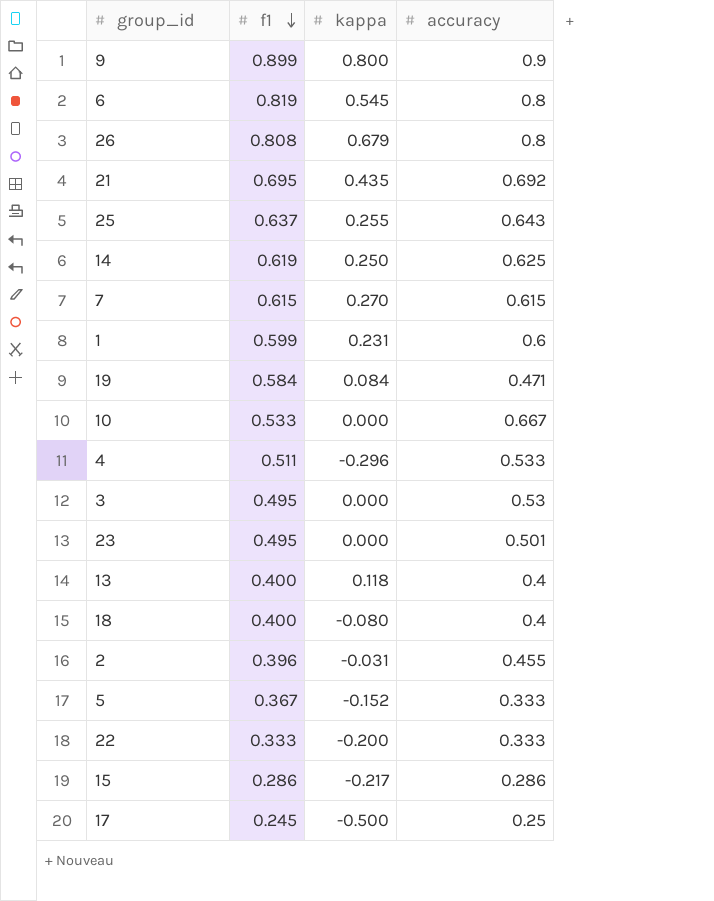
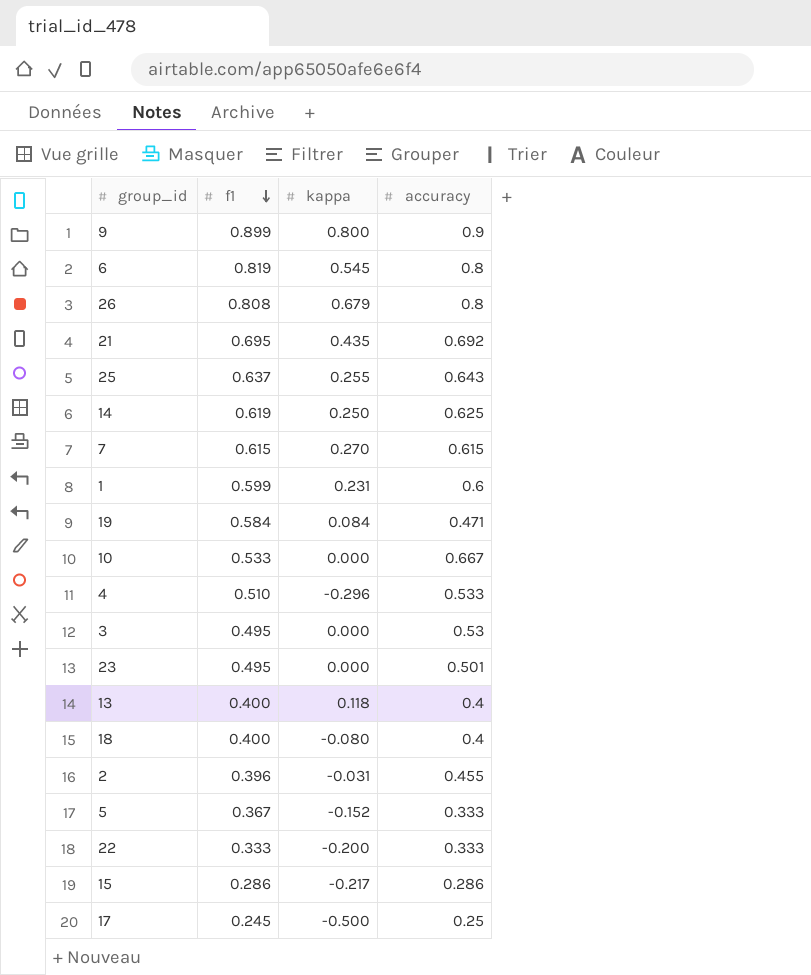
4 | f1: 0.511 -> 0.510

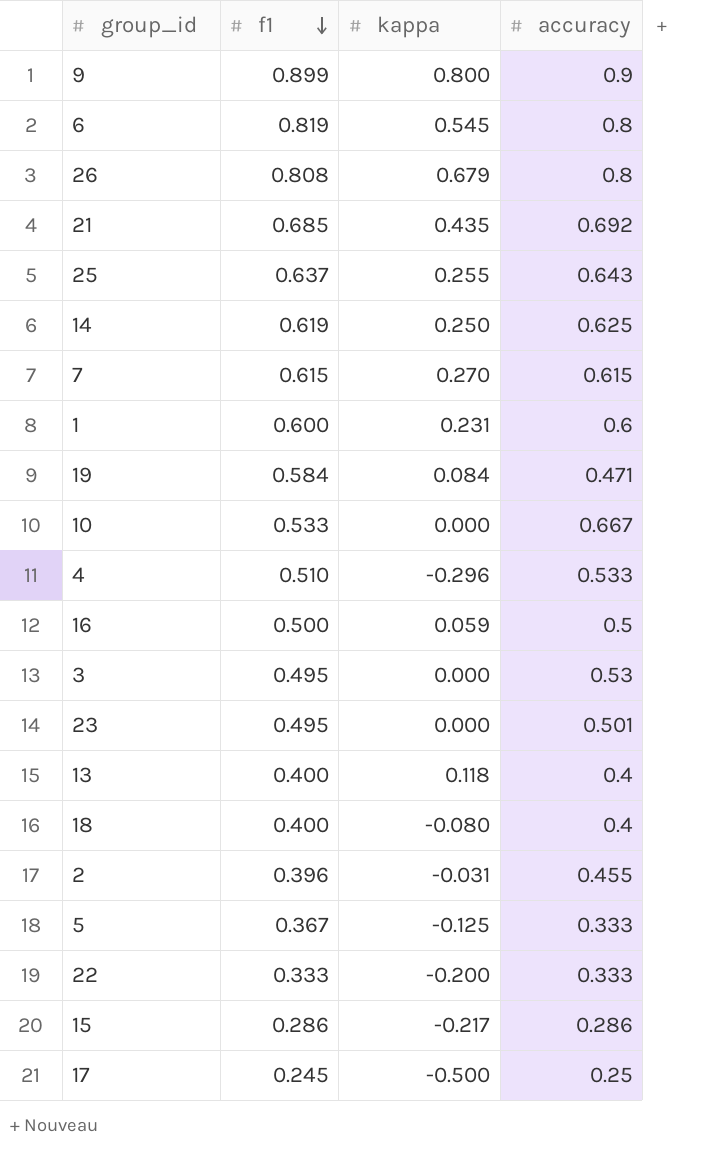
21 | f1: 0.695 -> 0.685
1 | f1: 0.599 -> 0.600
row 16: none -> 0.500 | 0.059 | 0.5
5 | kappa: -0.152 -> -0.125

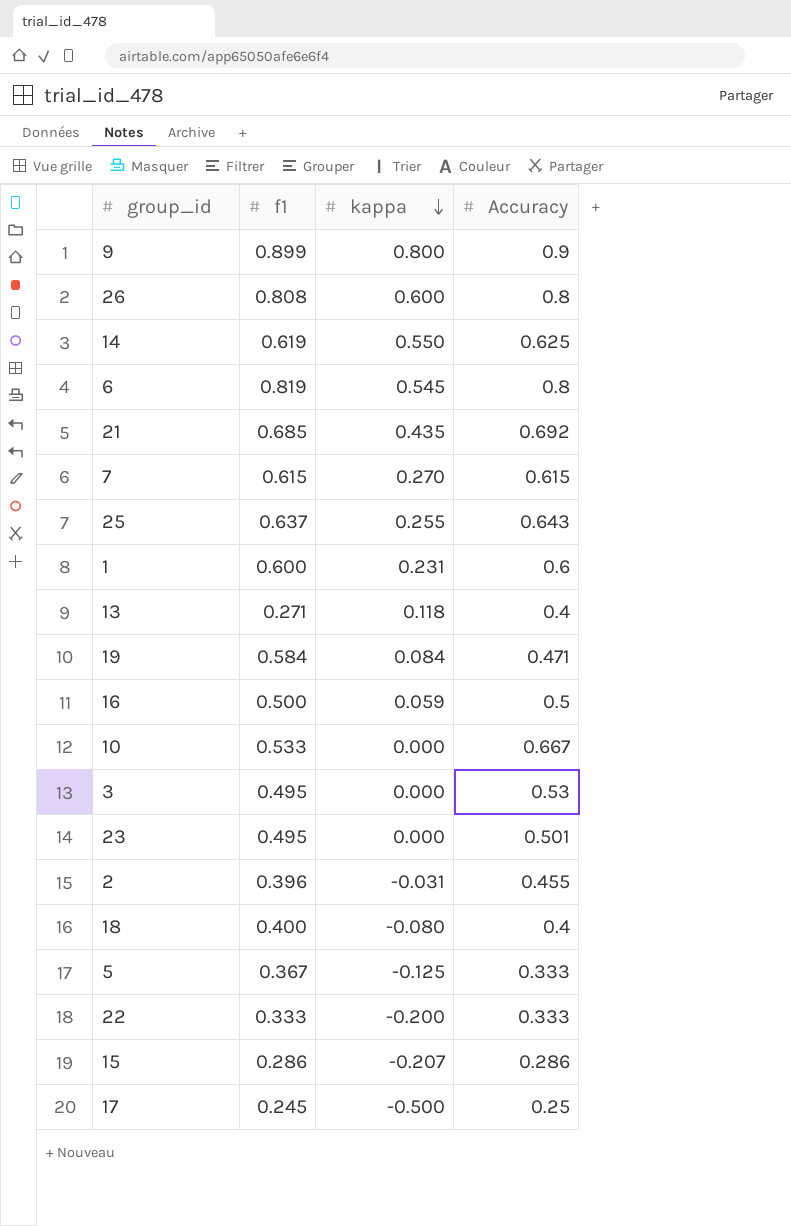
row order: f1 descending -> kappa descending
column name: accuracy -> Accuracy
row 4: 0.510 | -0.296 | 0.533 -> none
26 | kappa: 0.679 -> 0.600
14 | kappa: 0.250 -> 0.550
13 | f1: 0.400 -> 0.271
15 | kappa: -0.217 -> -0.207

